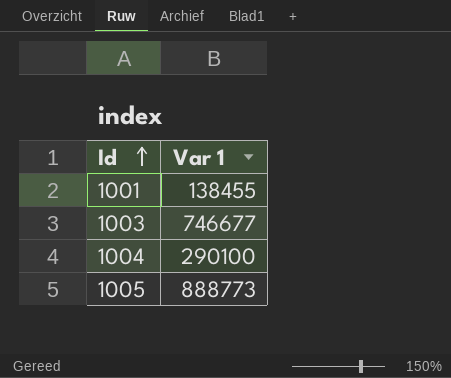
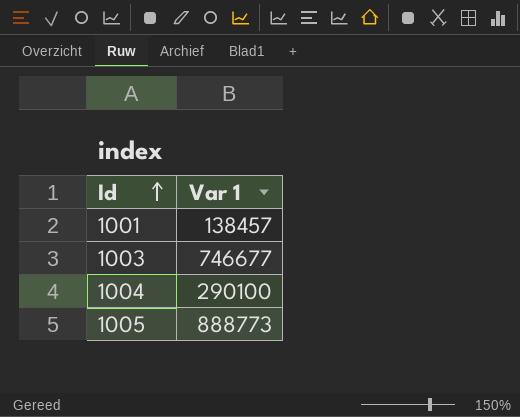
1001 | Var 1: 138455 -> 138457

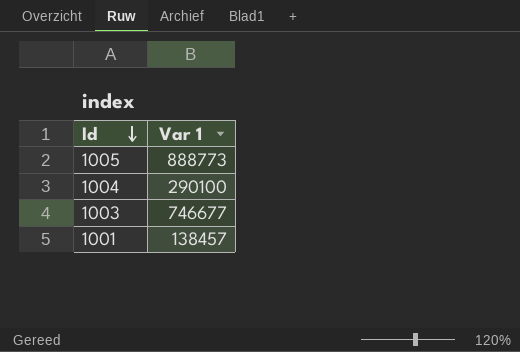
row order: Id ascending -> Id descending

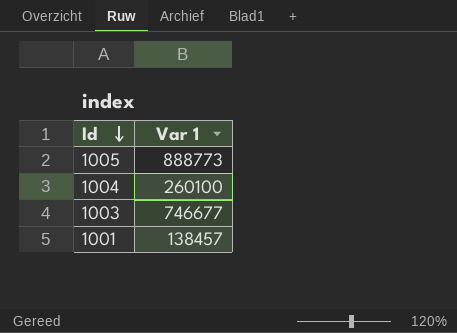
1004 | Var 1: 290100 -> 260100

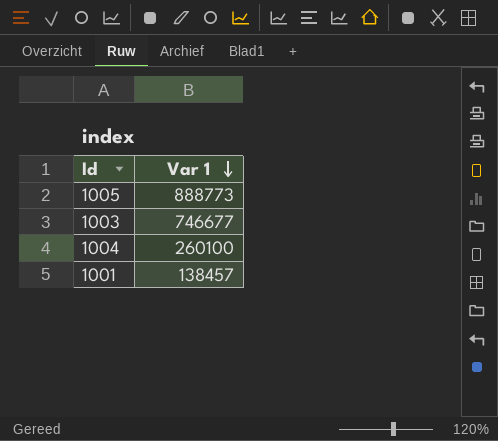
row order: Id descending -> Var 1 descending

